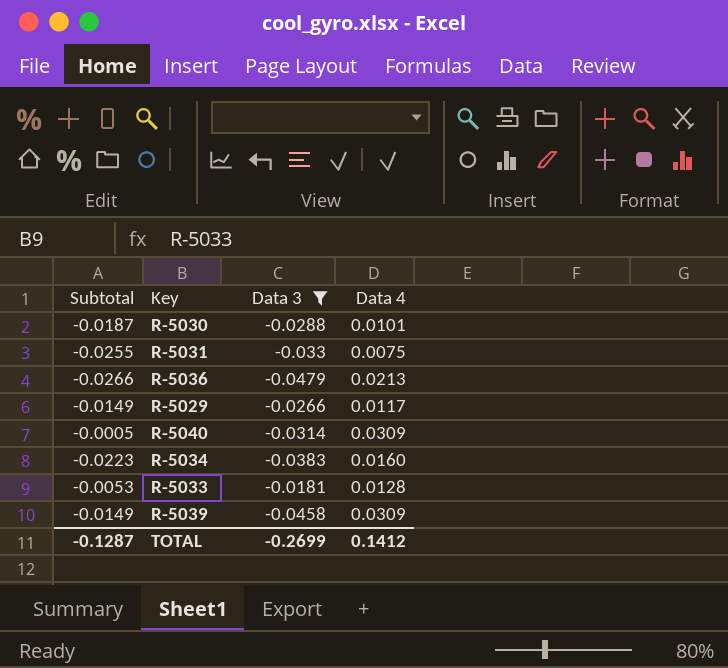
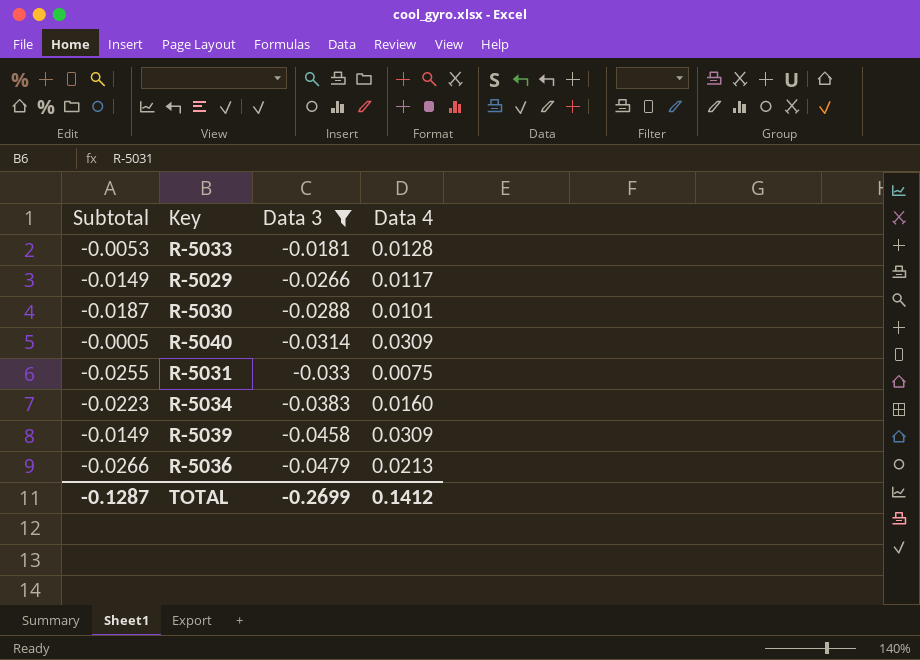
row order: none -> Data 3 descending

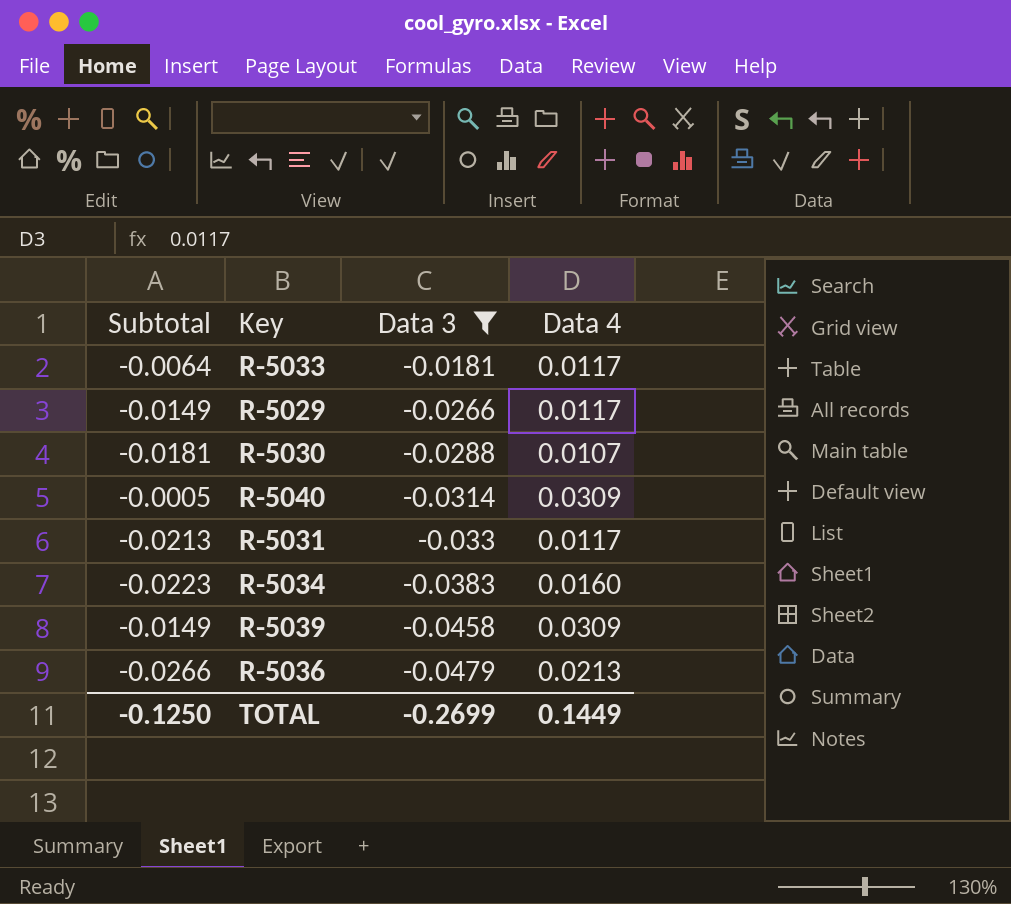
R-5033 | Subtotal: -0.0053 -> -0.0064
R-5033 | Data 4: 0.0128 -> 0.0117
R-5030 | Subtotal: -0.0187 -> -0.0181
R-5030 | Data 4: 0.0101 -> 0.0107
R-5031 | Subtotal: -0.0255 -> -0.0213
R-5031 | Data 4: 0.0075 -> 0.0117
TOTAL | Subtotal: -0.1287 -> -0.1250
TOTAL | Data 4: 0.1412 -> 0.1449

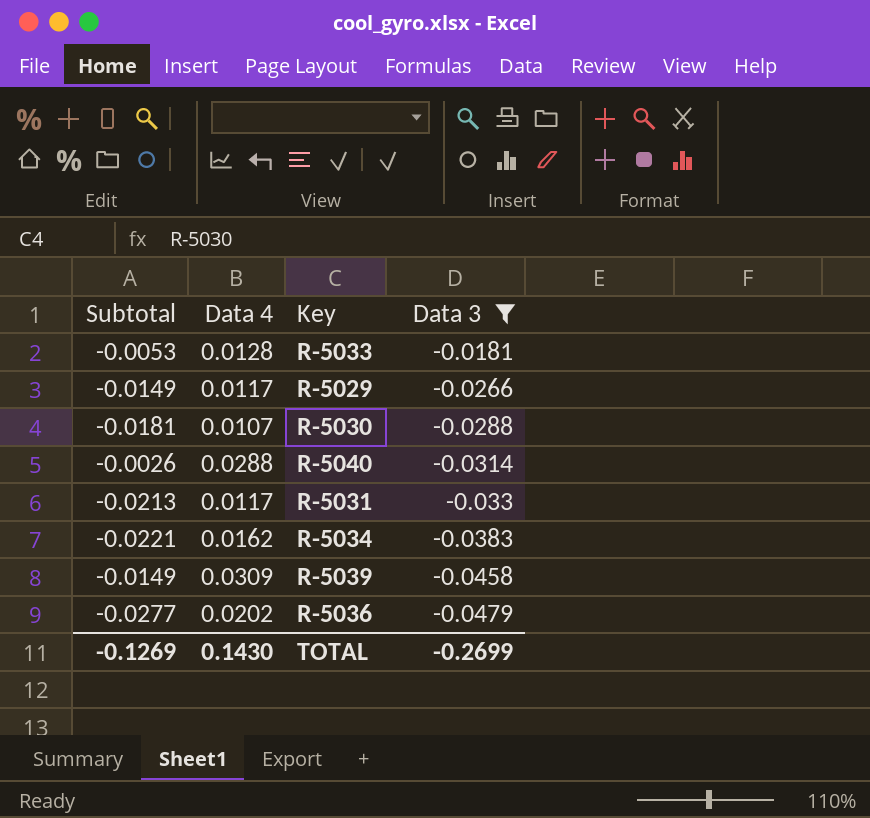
column Data 4 | position: 4 -> 2
R-5033 | Subtotal: -0.0064 -> -0.0053
R-5033 | Data 4: 0.0117 -> 0.0128
R-5040 | Subtotal: -0.0005 -> -0.0026
R-5040 | Data 4: 0.0309 -> 0.0288
R-5034 | Subtotal: -0.0223 -> -0.0221
R-5034 | Data 4: 0.0160 -> 0.0162
R-5036 | Subtotal: -0.0266 -> -0.0277
R-5036 | Data 4: 0.0213 -> 0.0202
TOTAL | Subtotal: -0.1250 -> -0.1269
TOTAL | Data 4: 0.1449 -> 0.1430

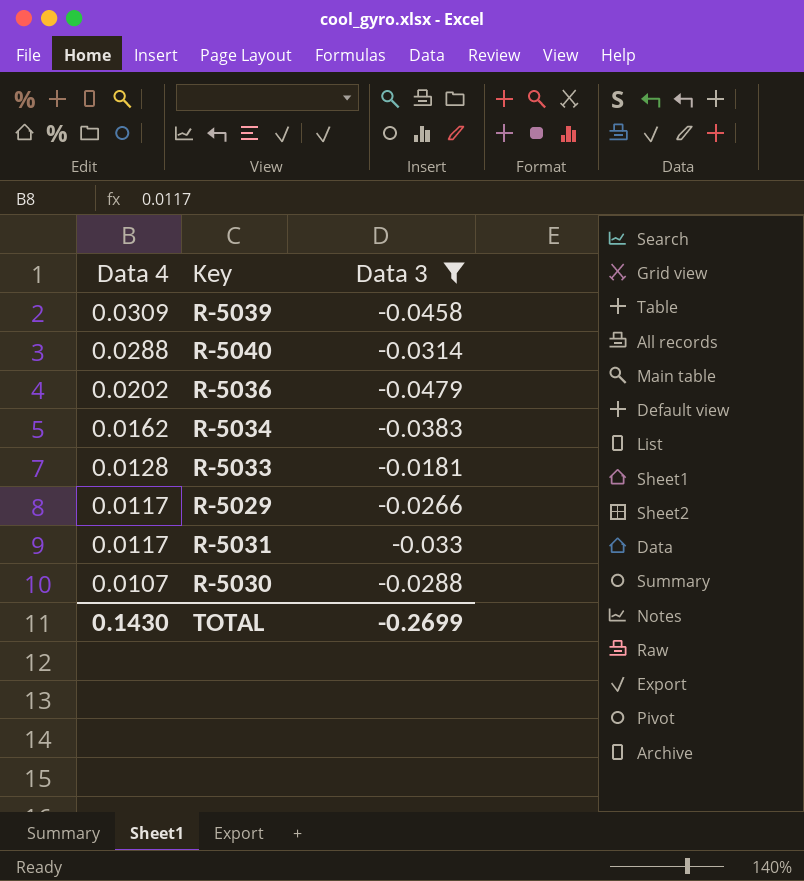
row order: Data 3 descending -> Data 4 descending
column Subtotal | formula: [Data 4] + [Data 3] -> none

